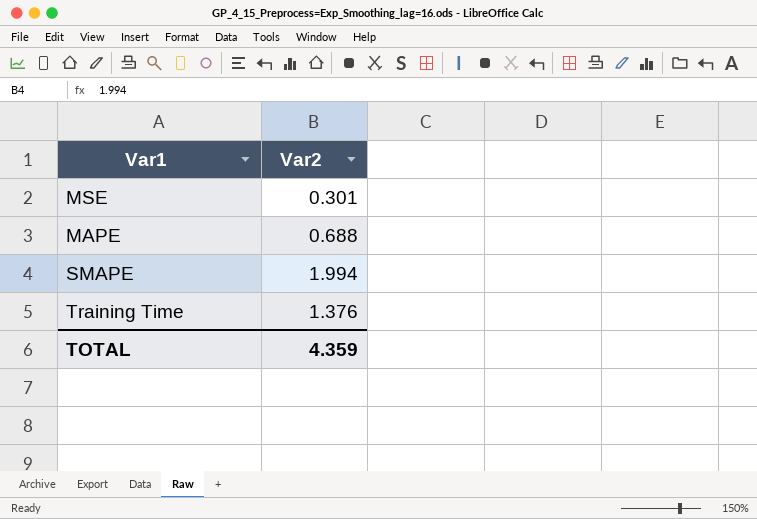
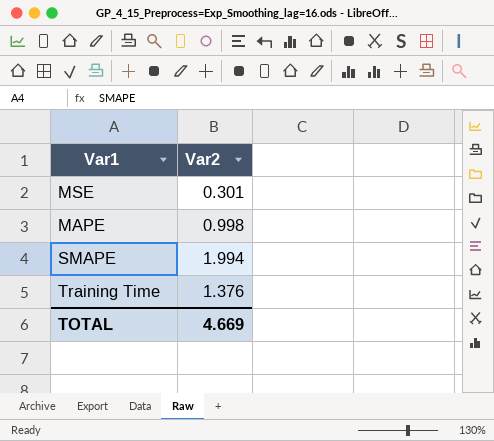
MAPE | Var2: 0.688 -> 0.998
TOTAL | Var2: 4.359 -> 4.669

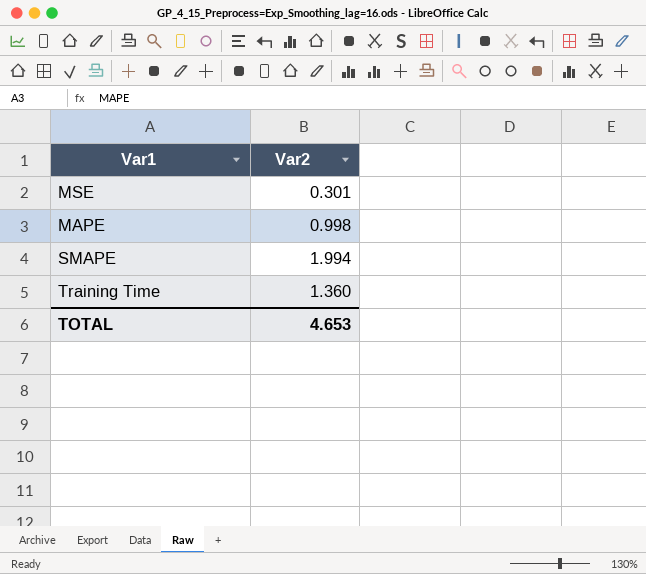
Training Time | Var2: 1.376 -> 1.360
TOTAL | Var2: 4.669 -> 4.653

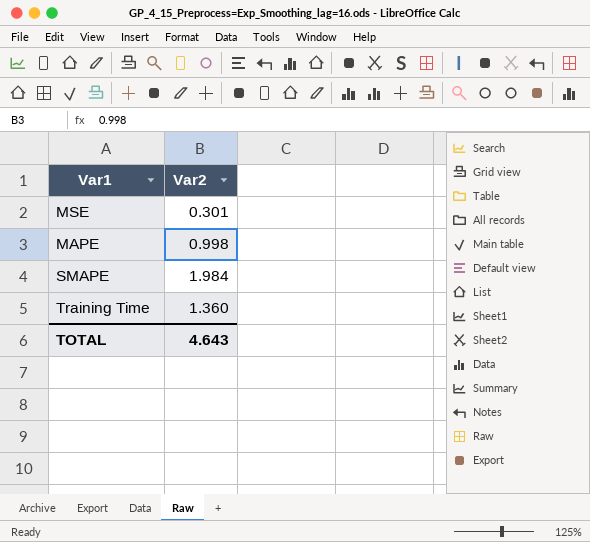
SMAPE | Var2: 1.994 -> 1.984
TOTAL | Var2: 4.653 -> 4.643

